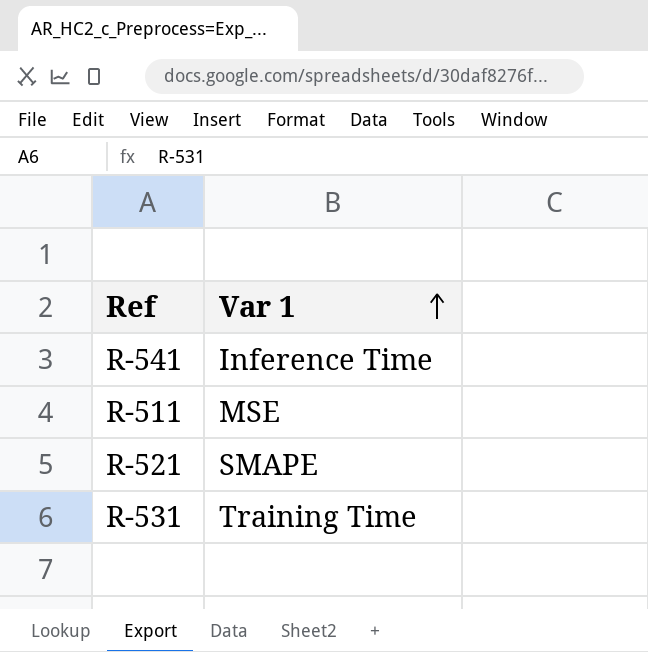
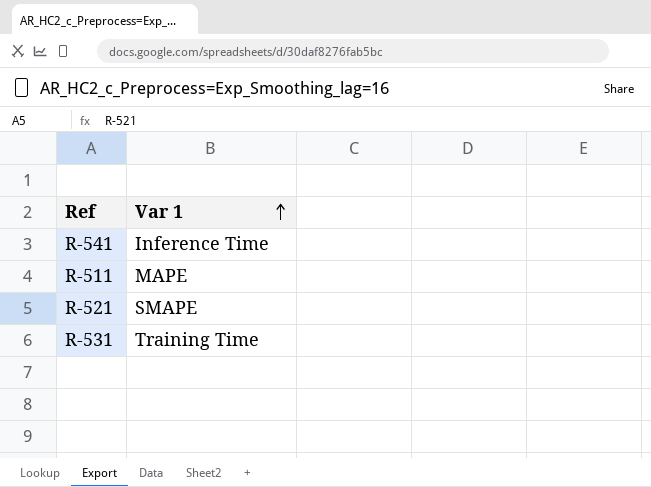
R-511 | Var 1: MSE -> MAPE

